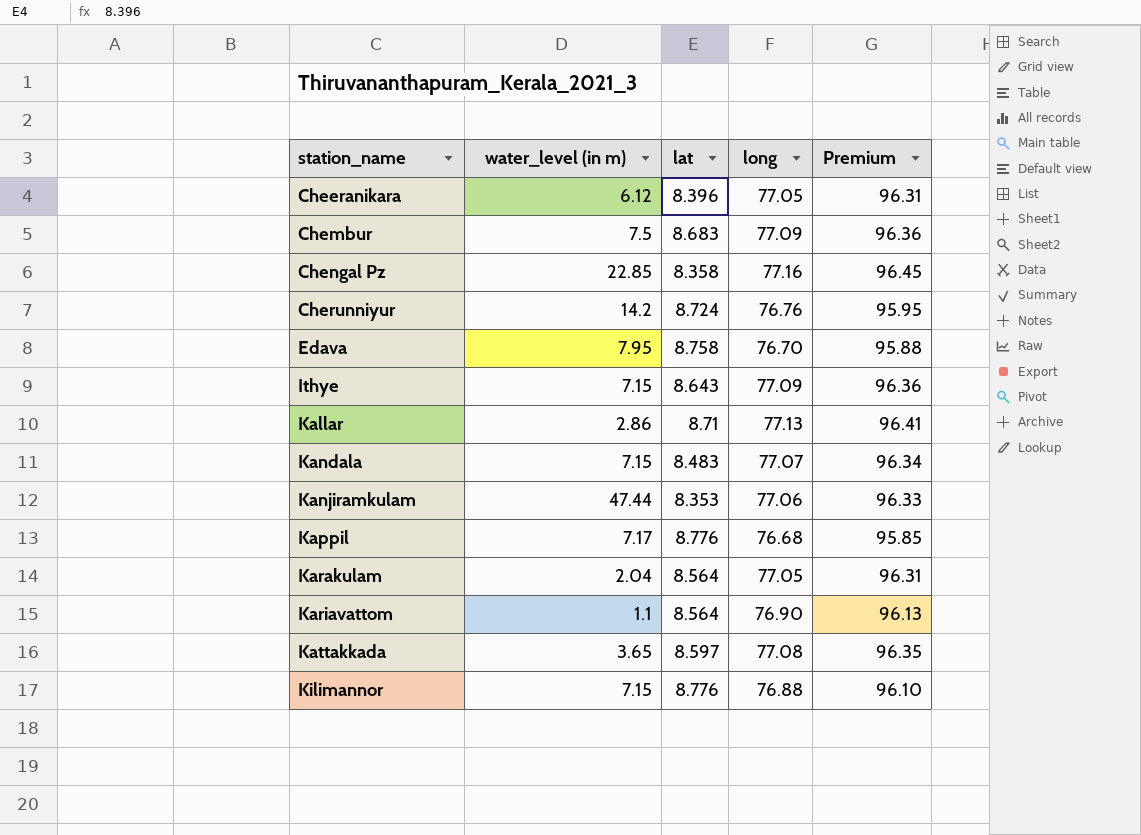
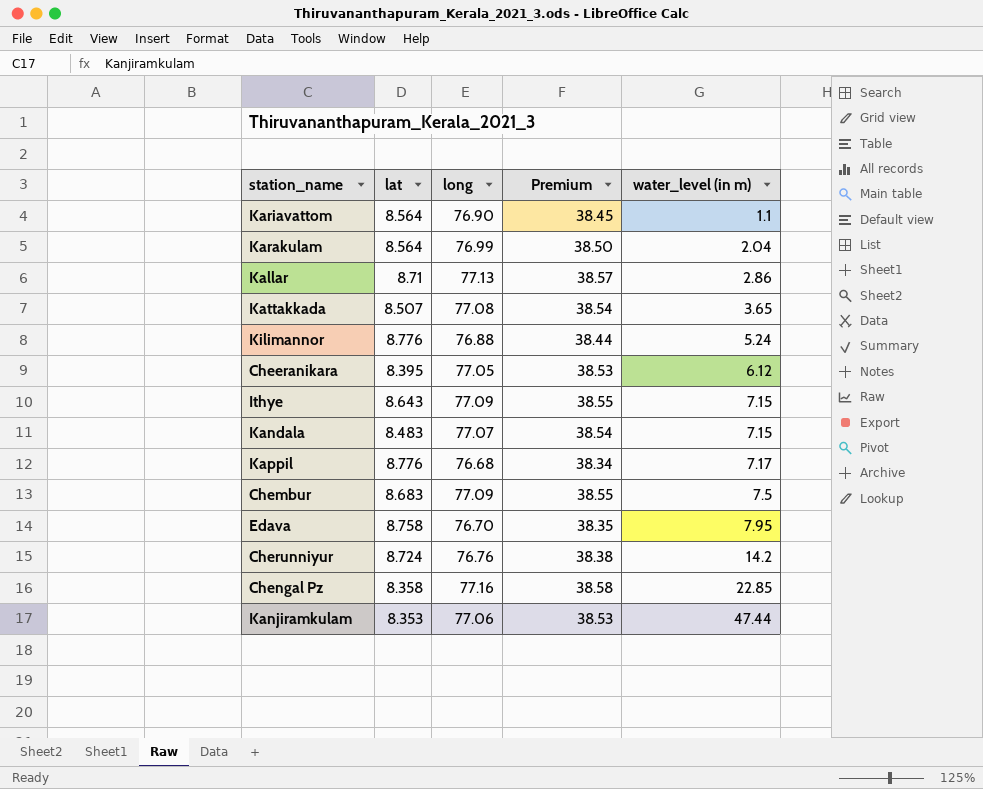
row order: station_name ascending -> water_level (in m) ascending
column Premium | formula: [long] * 1.25 -> [long] * 0.5
column water_level (in m) | position: 2 -> 5
Karakulam | long: 77.05 -> 76.99
Kattakkada | lat: 8.597 -> 8.507
Kilimannor | water_level (in m): 7.15 -> 5.24
Cheeranikara | lat: 8.396 -> 8.395

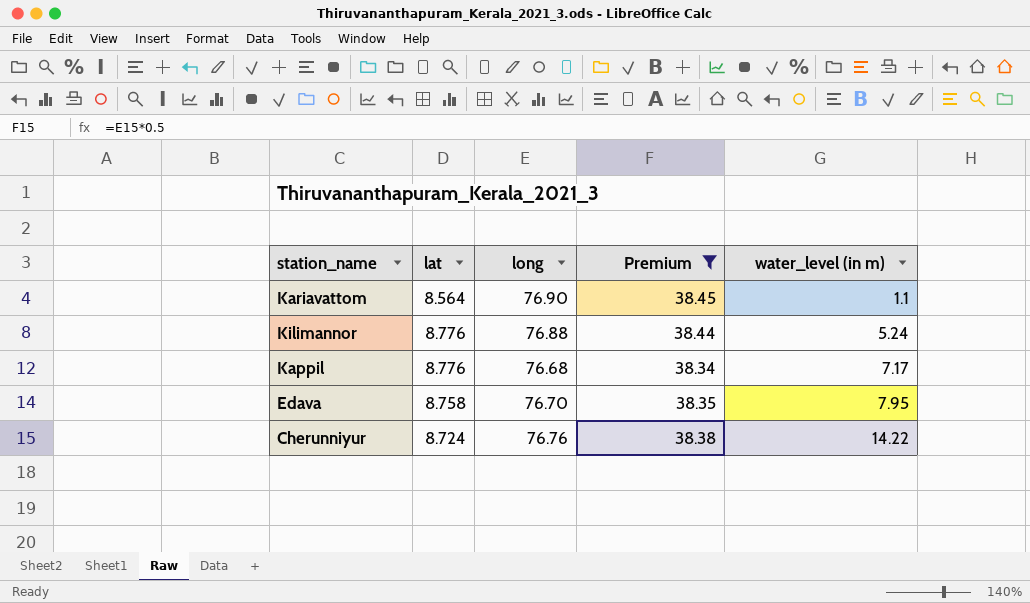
filter: none -> Premium <= 38.45
Cherunniyur | water_level (in m): 14.2 -> 14.22

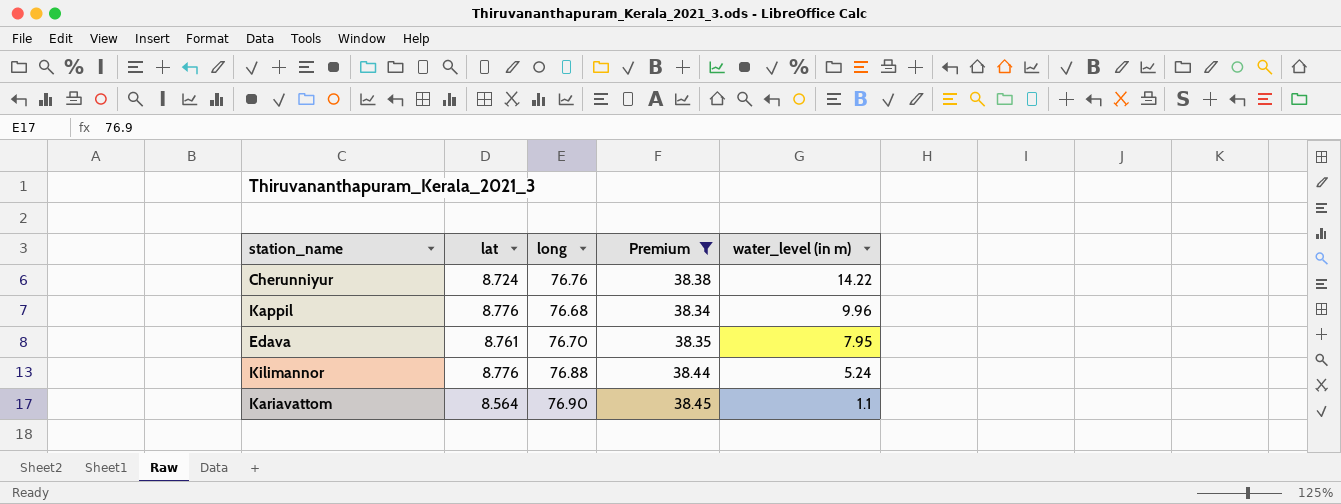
row order: water_level (in m) ascending -> water_level (in m) descending
Kappil | water_level (in m): 7.17 -> 9.96
Edava | lat: 8.758 -> 8.761

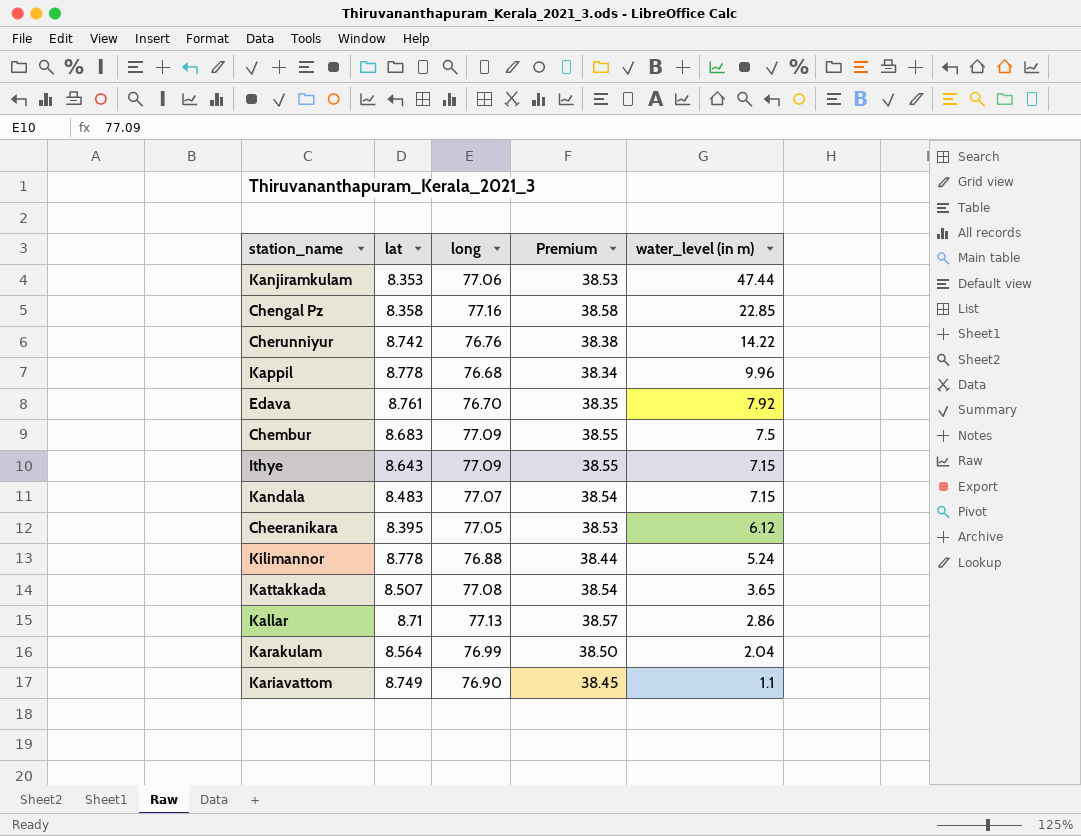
filter: Premium <= 38.45 -> none
Cherunniyur | lat: 8.724 -> 8.742
Kappil | lat: 8.776 -> 8.778
Edava | water_level (in m): 7.95 -> 7.92
Kilimannor | lat: 8.776 -> 8.778
Kariavattom | lat: 8.564 -> 8.749

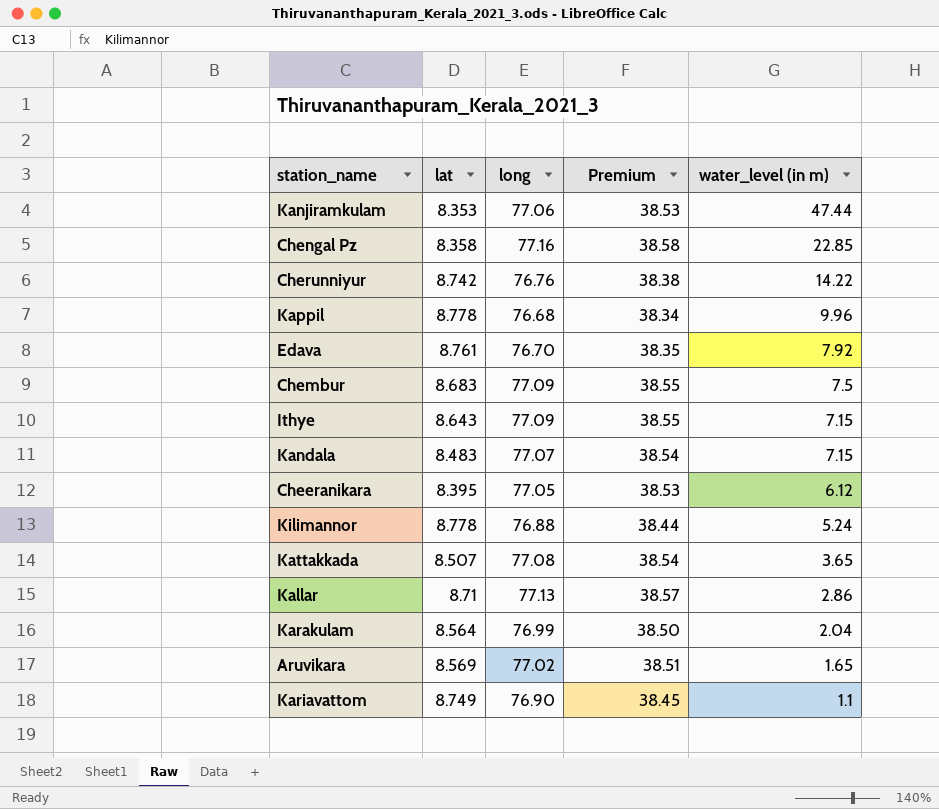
row Aruvikara: none -> 8.569 | 77.02 | 38.51 | 1.65

